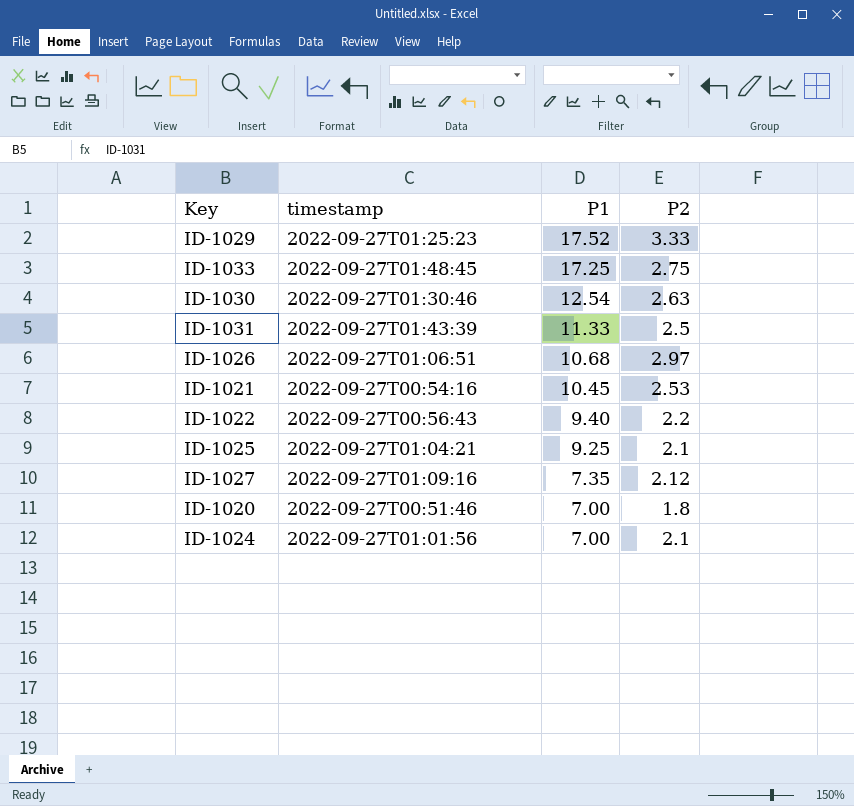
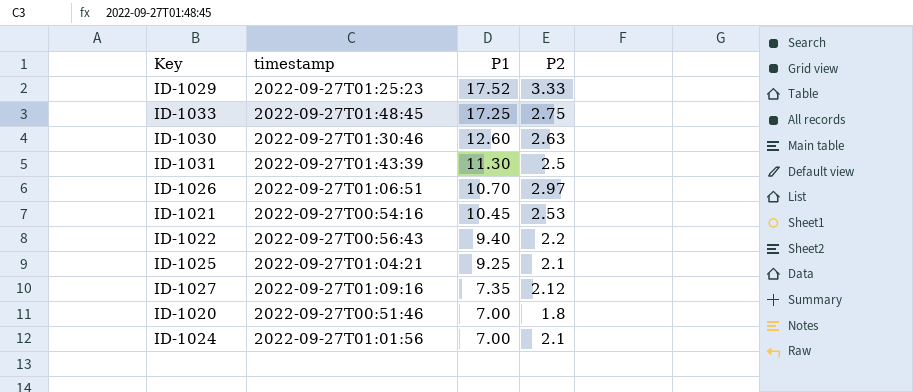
ID-1030 | P1: 12.54 -> 12.60
ID-1031 | P1: 11.33 -> 11.30
ID-1026 | P1: 10.68 -> 10.70

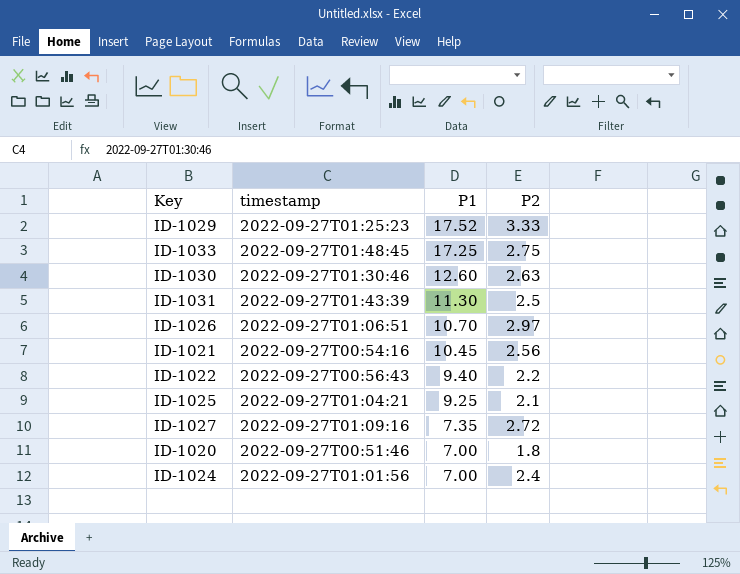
ID-1021 | P2: 2.53 -> 2.56
ID-1027 | P2: 2.12 -> 2.72
ID-1024 | P2: 2.1 -> 2.4

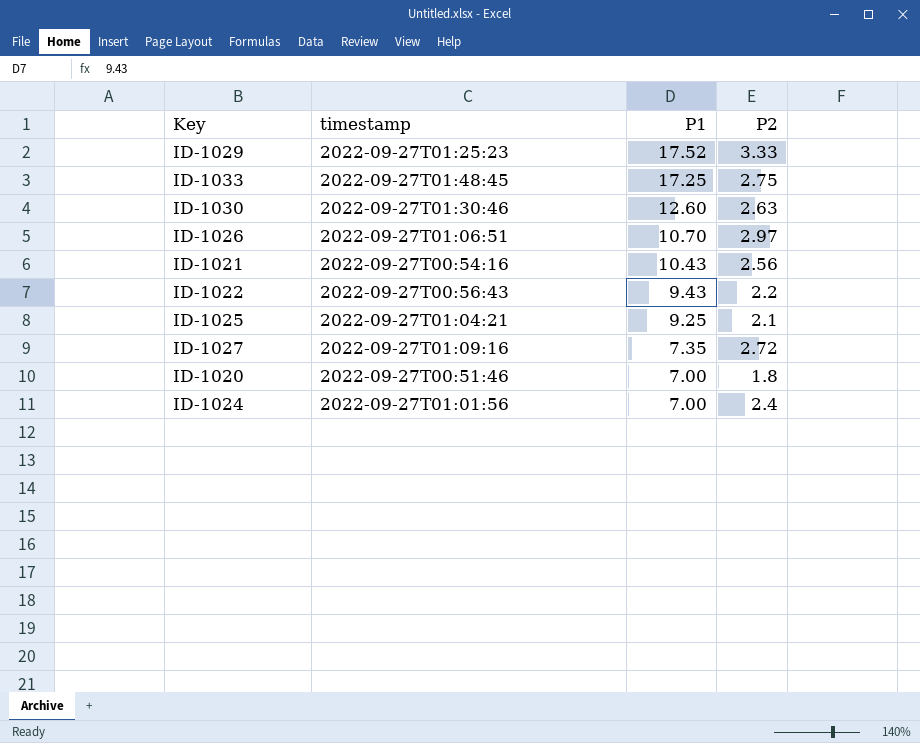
row ID-1031: 2022-09-27T01:43:39 | 11.30 | 2.5 -> none
ID-1021 | P1: 10.45 -> 10.43
ID-1022 | P1: 9.40 -> 9.43

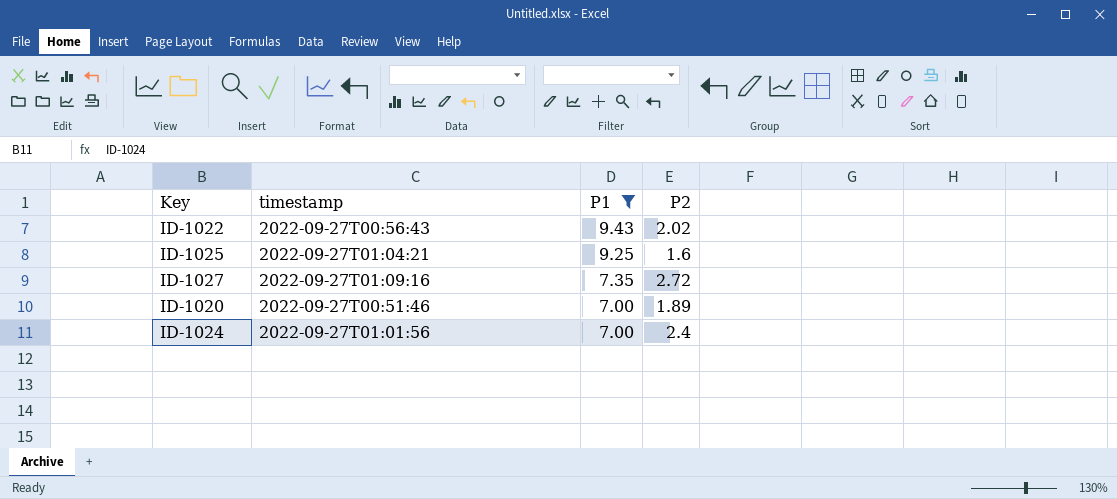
filter: none -> P1 <= 9.43
ID-1022 | P2: 2.2 -> 2.02
ID-1025 | P2: 2.1 -> 1.6
ID-1020 | P2: 1.8 -> 1.89

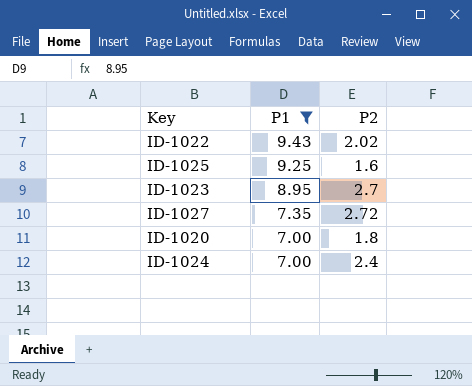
column timestamp | position: 2 -> none
row ID-1023: none -> 8.95 | 2.7
ID-1020 | P2: 1.89 -> 1.8

